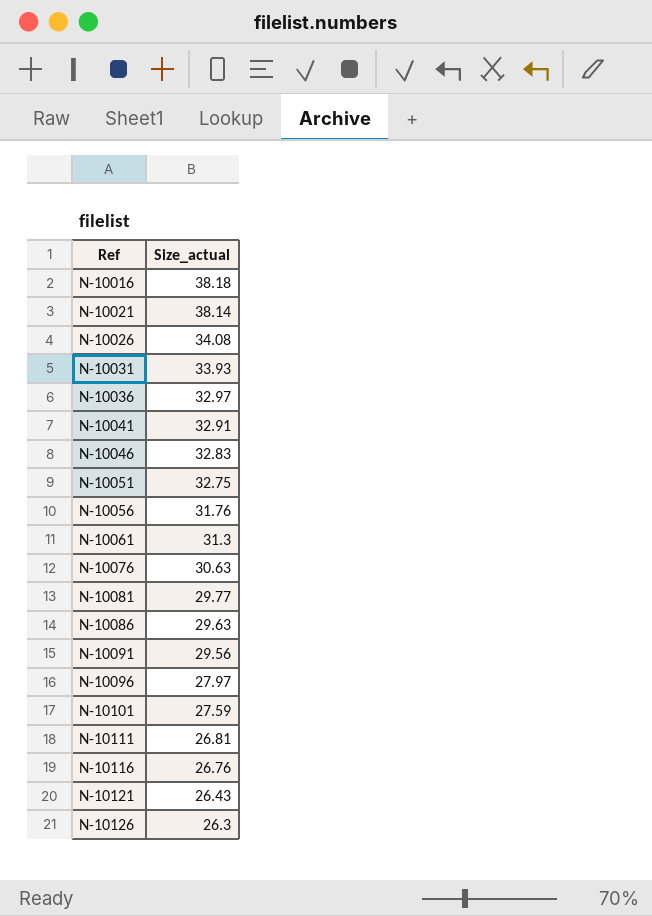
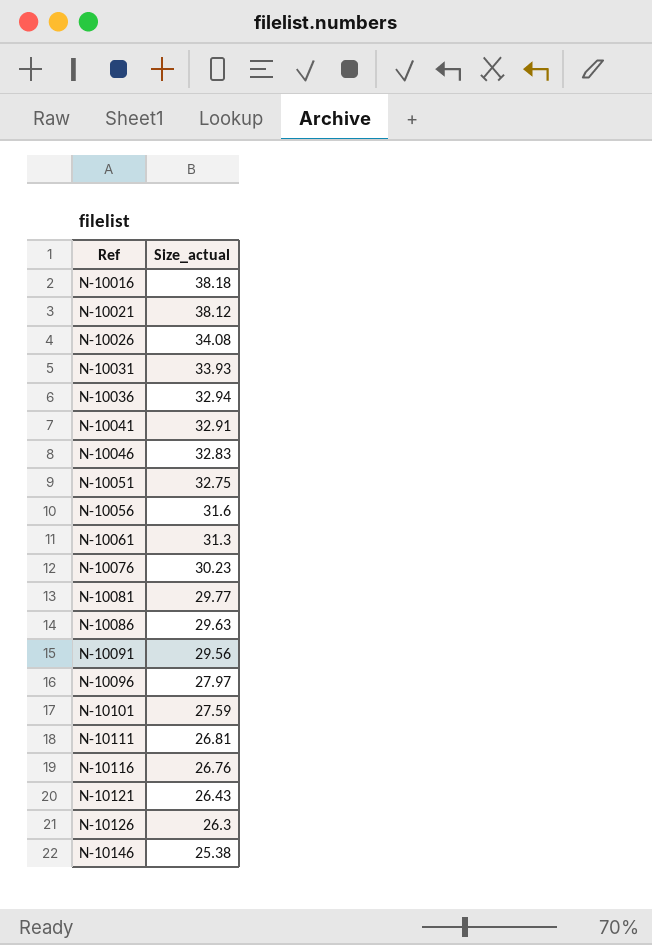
N-10021 | Size_actual: 38.14 -> 38.12
N-10036 | Size_actual: 32.97 -> 32.94
N-10056 | Size_actual: 31.76 -> 31.6
N-10076 | Size_actual: 30.63 -> 30.23
row N-10146: none -> 25.38

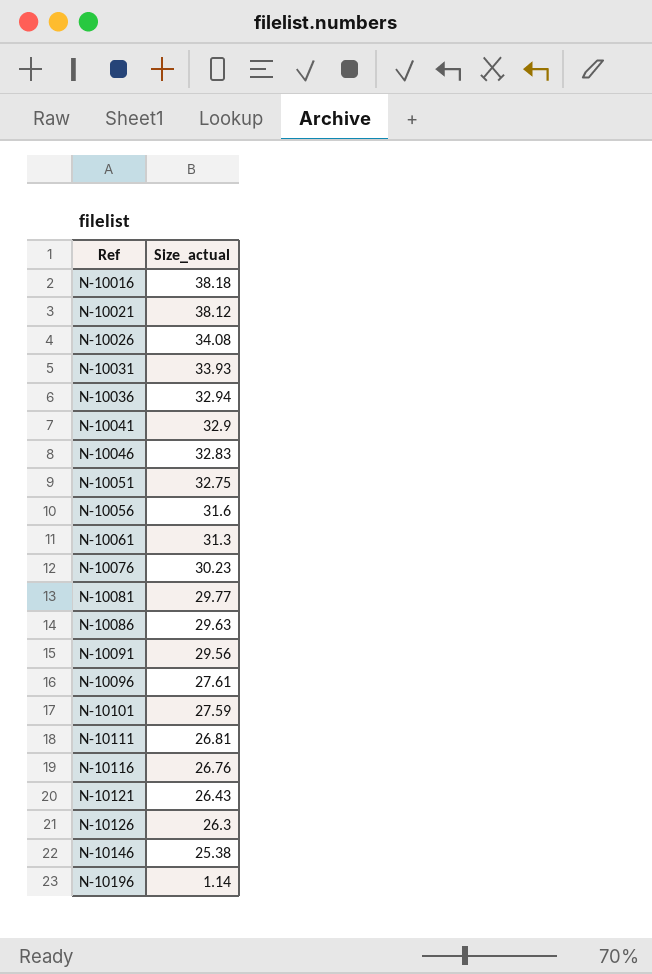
N-10041 | Size_actual: 32.91 -> 32.9
N-10096 | Size_actual: 27.97 -> 27.61
row N-10196: none -> 1.14

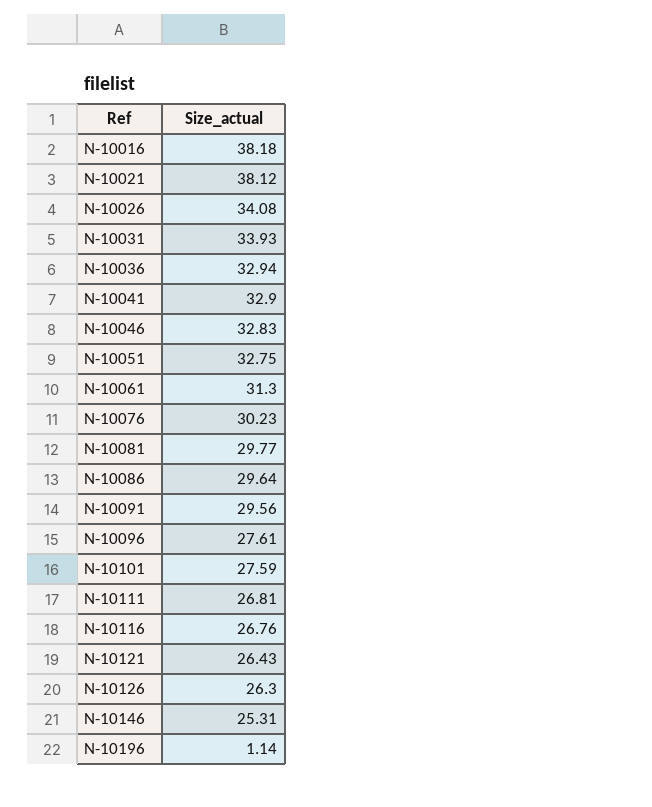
row N-10056: 31.6 -> none
N-10086 | Size_actual: 29.63 -> 29.64
N-10146 | Size_actual: 25.38 -> 25.31

